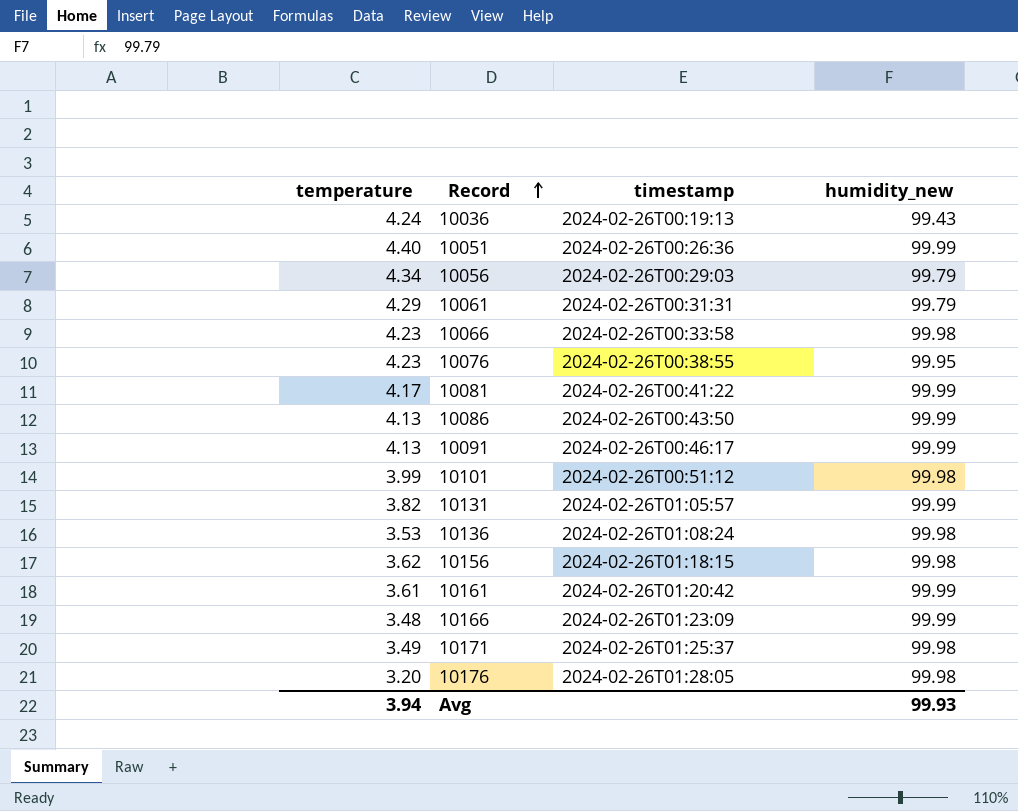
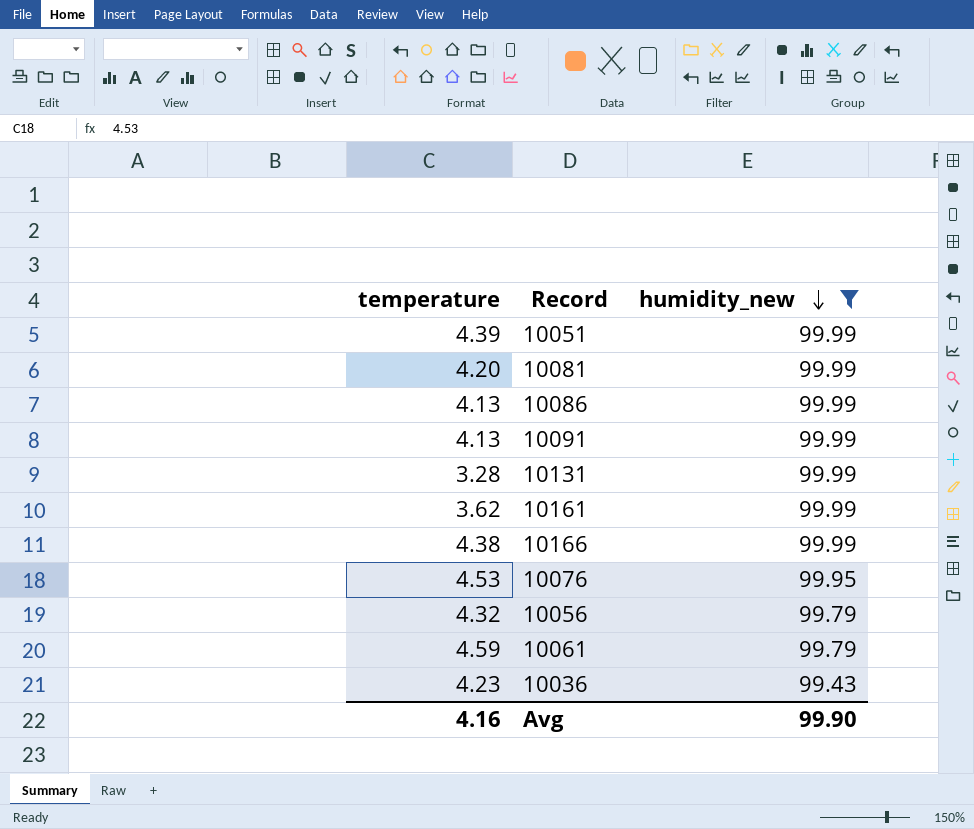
filter: none -> humidity_new != 99.98
row order: Record ascending -> humidity_new descending
column timestamp | position: 3 -> none
10051 | temperature: 4.40 -> 4.39
10081 | temperature: 4.17 -> 4.20
10131 | temperature: 3.82 -> 3.28
10161 | temperature: 3.61 -> 3.62
10166 | temperature: 3.48 -> 4.38
10076 | temperature: 4.23 -> 4.53
10056 | temperature: 4.34 -> 4.32
10061 | temperature: 4.29 -> 4.59
10036 | temperature: 4.24 -> 4.23
Avg | temperature: 3.94 -> 4.16
Avg | humidity_new: 99.93 -> 99.90

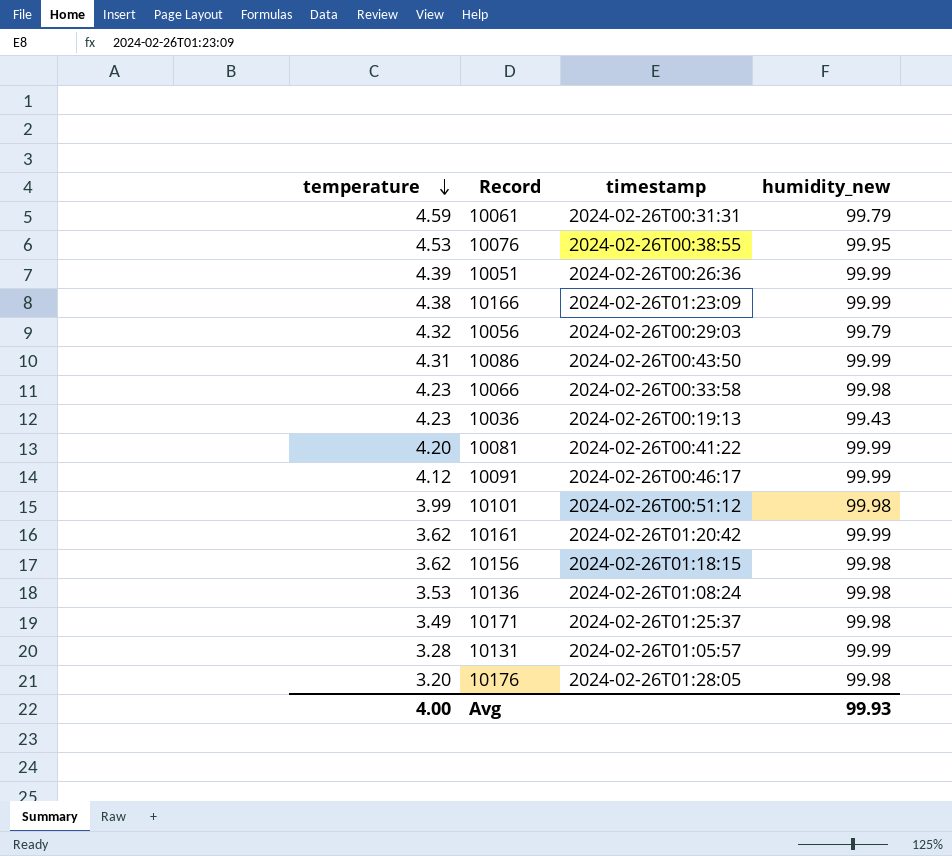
filter: humidity_new != 99.98 -> none
row order: humidity_new descending -> temperature descending
column timestamp | position: none -> 3
10086 | temperature: 4.13 -> 4.31
10091 | temperature: 4.13 -> 4.12
Avg | temperature: 4.16 -> 4.00
Avg | humidity_new: 99.90 -> 99.93

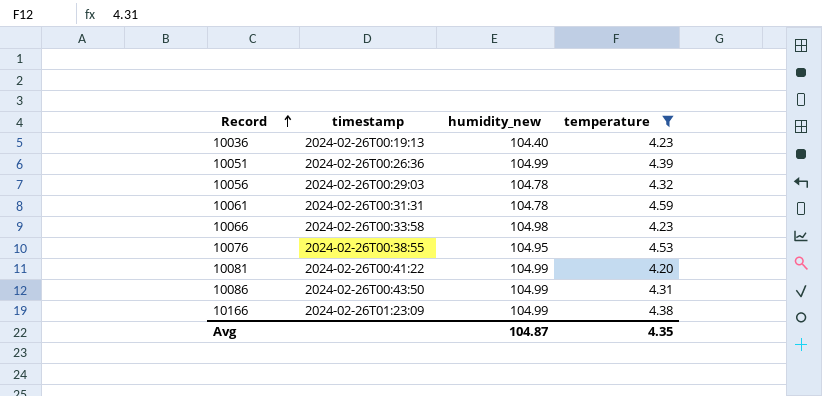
filter: none -> temperature >= 4.20
row order: temperature descending -> Record ascending
column temperature | position: 1 -> 4
10036 | humidity_new: 99.43 -> 104.40
10051 | humidity_new: 99.99 -> 104.99
10056 | humidity_new: 99.79 -> 104.78
10061 | humidity_new: 99.79 -> 104.78
10066 | humidity_new: 99.98 -> 104.98
10076 | humidity_new: 99.95 -> 104.95
10081 | humidity_new: 99.99 -> 104.99
10086 | humidity_new: 99.99 -> 104.99
10166 | humidity_new: 99.99 -> 104.99
Avg | humidity_new: 99.93 -> 104.87
Avg | temperature: 4.00 -> 4.35

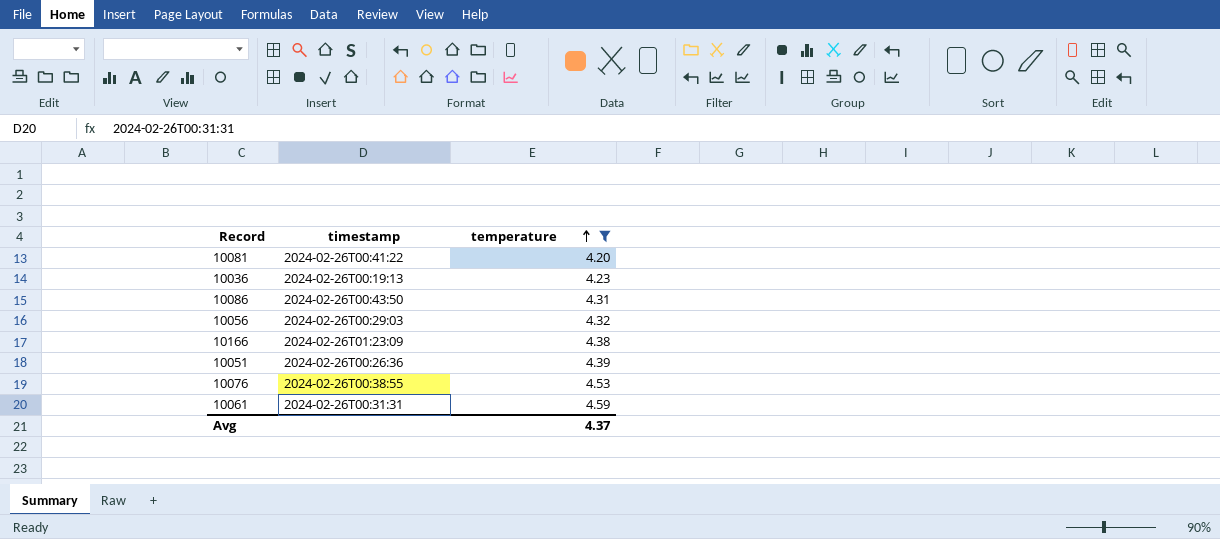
row order: Record ascending -> temperature ascending
column humidity_new | position: 3 -> none
row 10066: 2024-02-26T00:33:58 | 104.98 | 4.23 -> none
Avg | temperature: 4.35 -> 4.37

